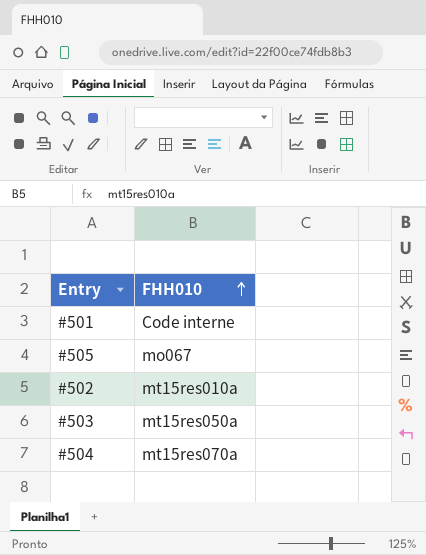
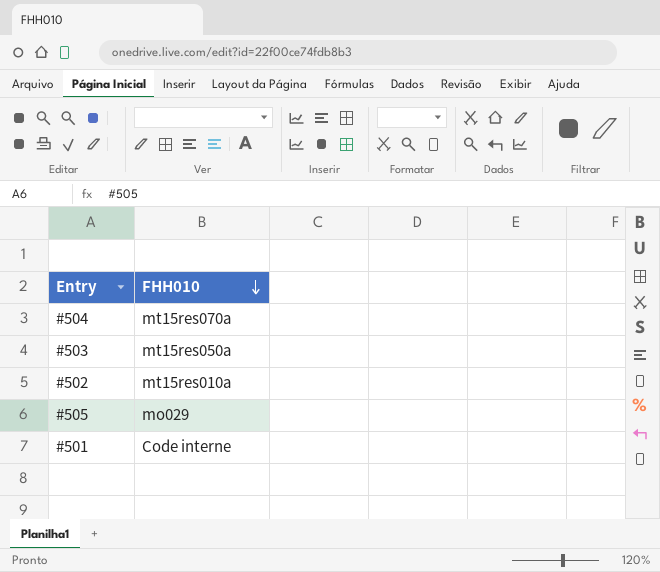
row order: FHH010 ascending -> FHH010 descending
#505 | FHH010: mo067 -> mo029

